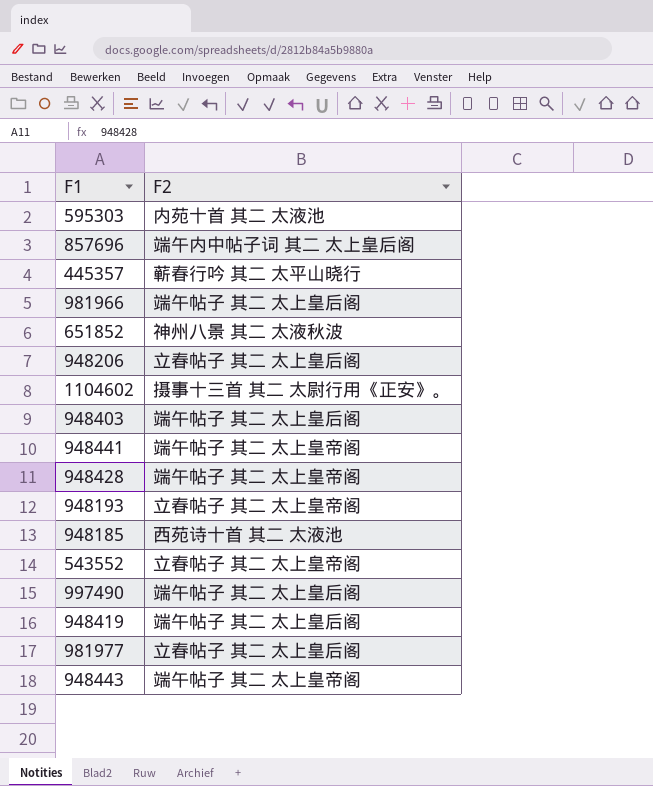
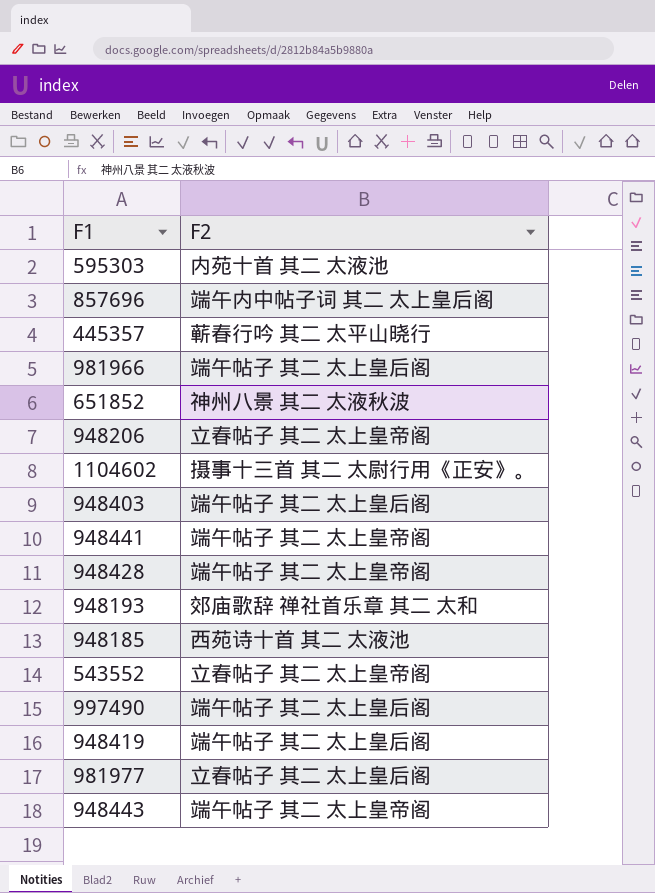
948206 | F2: 立春帖子 其二 太上皇后阁 -> 立春帖子 其二 太上皇帝阁
948193 | F2: 立春帖子 其二 太上皇帝阁 -> 郊庙歌辞 禅社首乐章 其二 太和

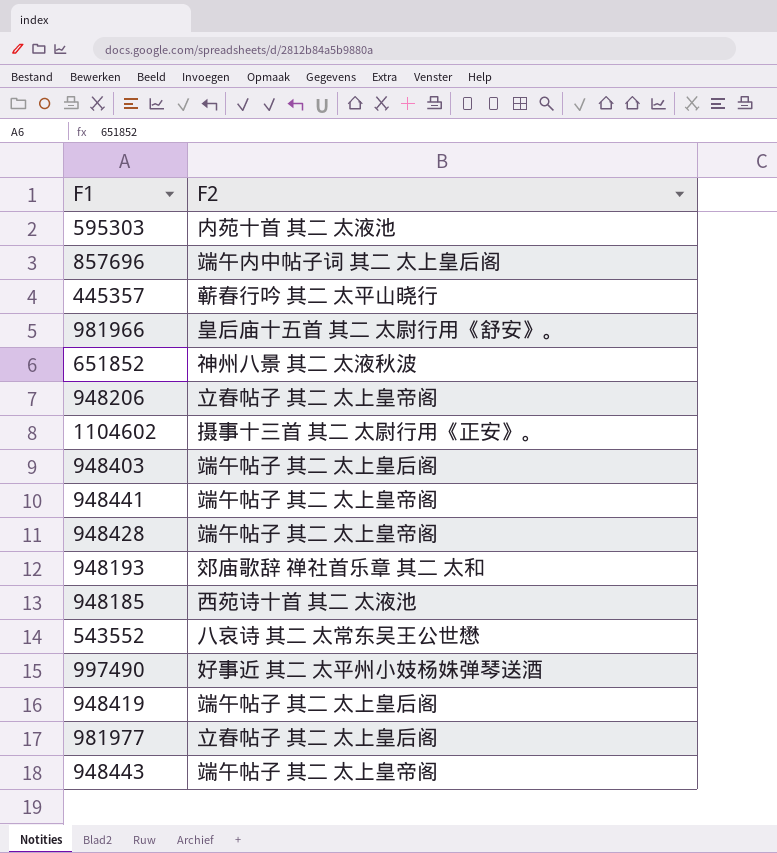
981966 | F2: 端午帖子 其二 太上皇后阁 -> 皇后庙十五首 其二 太尉行用《舒安》。
543552 | F2: 立春帖子 其二 太上皇帝阁 -> 八哀诗 其二 太常东吴王公世懋
997490 | F2: 端午帖子 其二 太上皇后阁 -> 好事近 其二 太平州小妓杨姝弹琴送酒

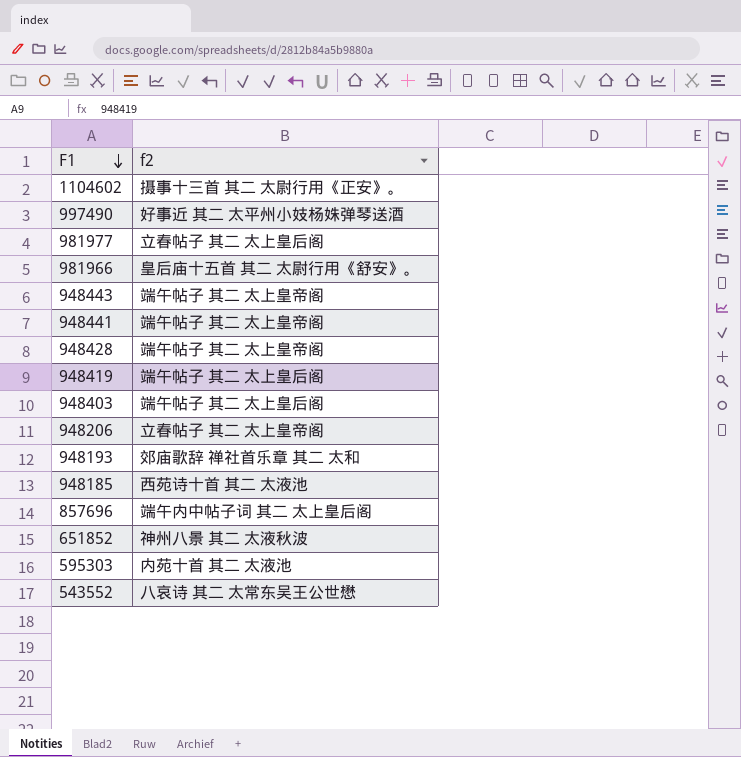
row order: none -> F1 descending
column name: F2 -> f2
row 445357: 蕲春行吟 其二 太平山晓行 -> none

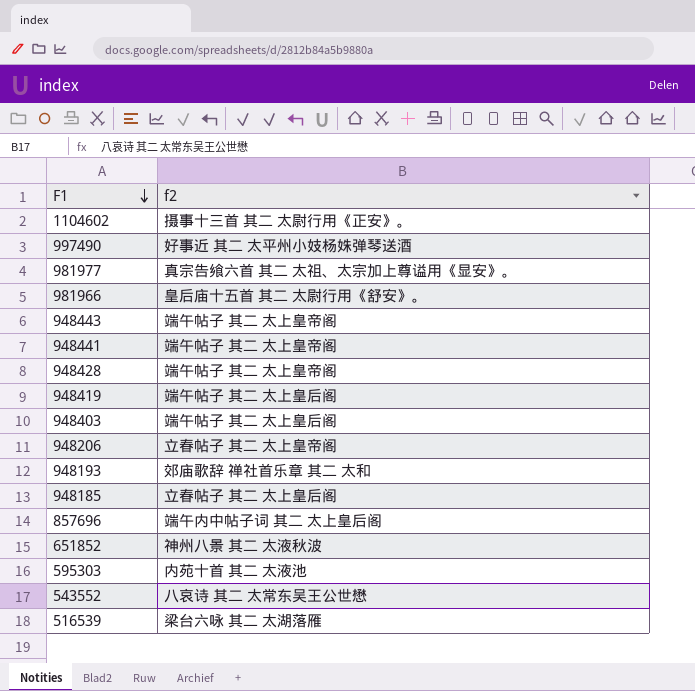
981977 | f2: 立春帖子 其二 太上皇后阁 -> 真宗告飨六首 其二 太祖、太宗加上尊谥用《显安》。
948185 | f2: 西苑诗十首 其二 太液池 -> 立春帖子 其二 太上皇后阁
row 516539: none -> 梁台六咏 其二 太湖落雁

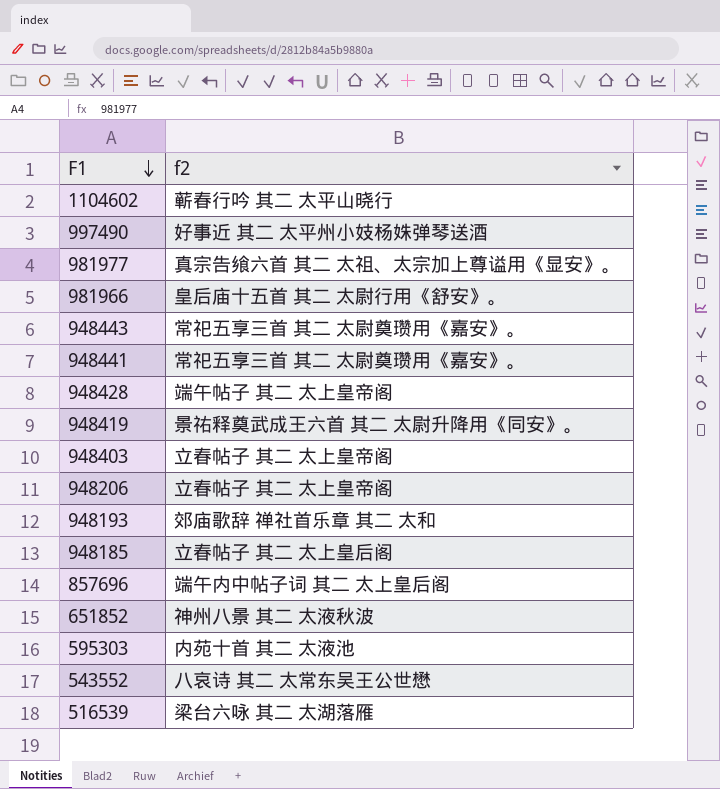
1104602 | f2: 摄事十三首 其二 太尉行用《正安》。 -> 蕲春行吟 其二 太平山晓行
948443 | f2: 端午帖子 其二 太上皇帝阁 -> 常祀五享三首 其二 太尉奠瓒用《嘉安》。
948441 | f2: 端午帖子 其二 太上皇帝阁 -> 常祀五享三首 其二 太尉奠瓒用《嘉安》。
948419 | f2: 端午帖子 其二 太上皇后阁 -> 景祐释奠武成王六首 其二 太尉升降用《同安》。
948403 | f2: 端午帖子 其二 太上皇后阁 -> 立春帖子 其二 太上皇帝阁

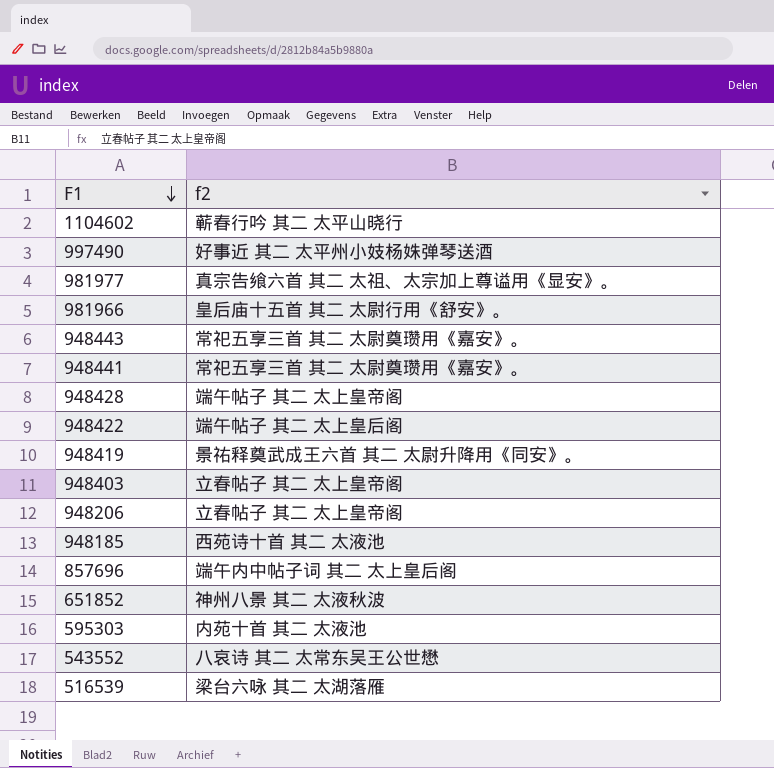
row 948193: 郊庙歌辞 禅社首乐章 其二 太和 -> none
row 948422: none -> 端午帖子 其二 太上皇后阁
948185 | f2: 立春帖子 其二 太上皇后阁 -> 西苑诗十首 其二 太液池

